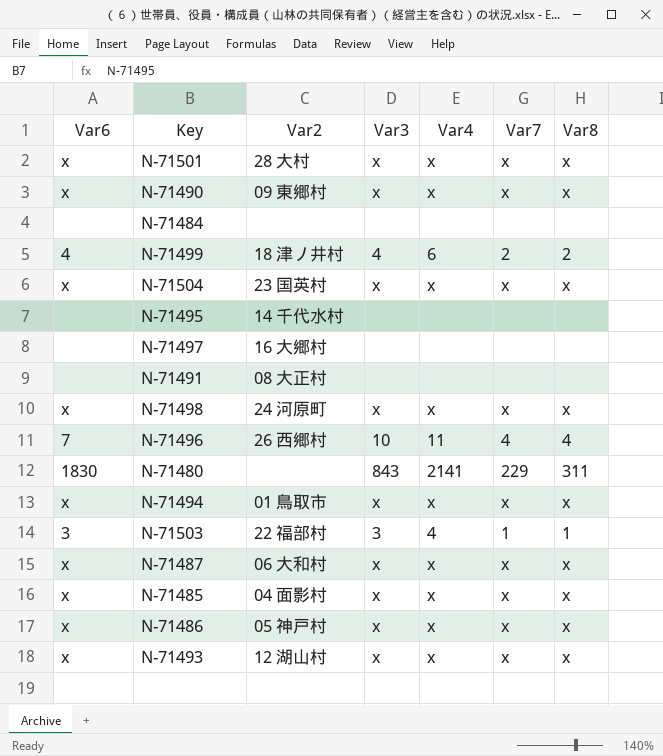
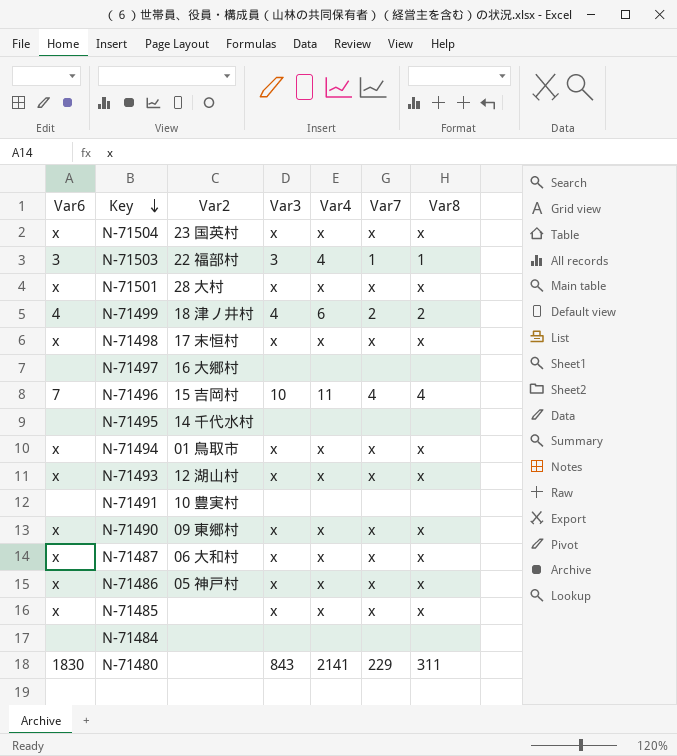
row order: none -> Key descending
N-71498 | Var2: 24 河原町 -> 17 末恒村
N-71496 | Var2: 26 西郷村 -> 15 吉岡村
N-71491 | Var2: 08 大正村 -> 10 豊実村
N-71485 | Var2: 04 面影村 -> none

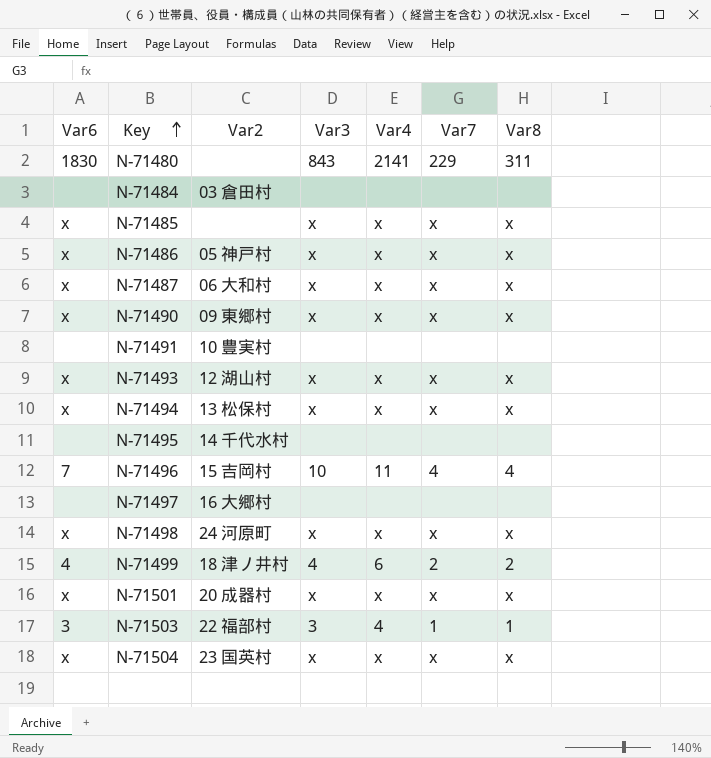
row order: Key descending -> Key ascending
N-71484 | Var2: none -> 03 倉田村
N-71494 | Var2: 01 鳥取市 -> 13 松保村
N-71498 | Var2: 17 末恒村 -> 24 河原町
N-71501 | Var2: 28 大村 -> 20 成器村

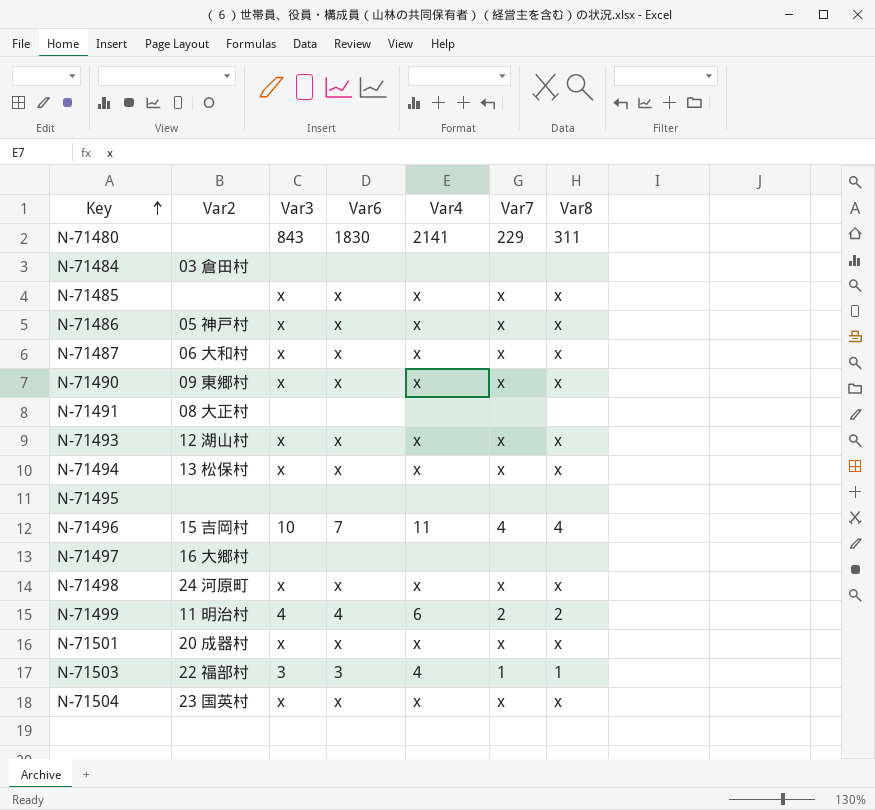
column Var6 | position: 1 -> 4
N-71491 | Var2: 10 豊実村 -> 08 大正村
N-71495 | Var2: 14 千代水村 -> none
N-71499 | Var2: 18 津ノ井村 -> 11 明治村

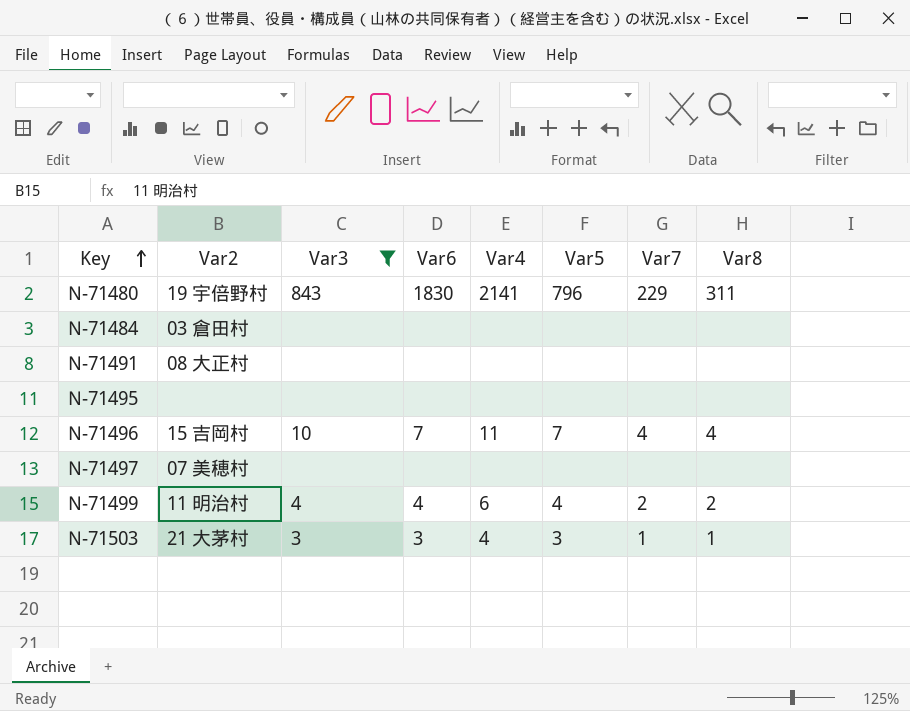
filter: none -> Var3 != x
column Var5 | position: none -> 6
N-71480 | Var2: none -> 19 宇倍野村
N-71497 | Var2: 16 大郷村 -> 07 美穂村
N-71503 | Var2: 22 福部村 -> 21 大茅村

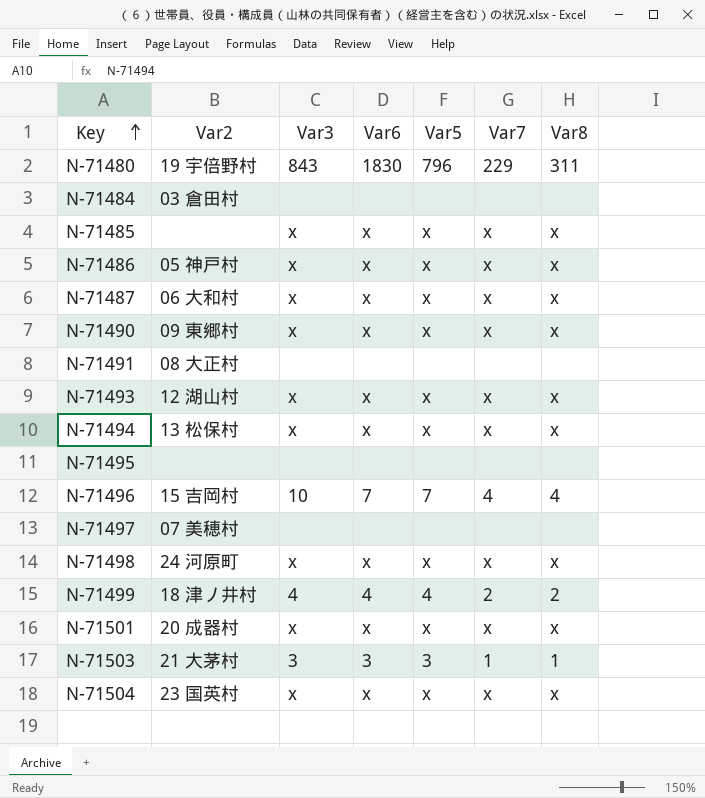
filter: Var3 != x -> none
column Var4 | position: 5 -> none
N-71499 | Var2: 11 明治村 -> 18 津ノ井村

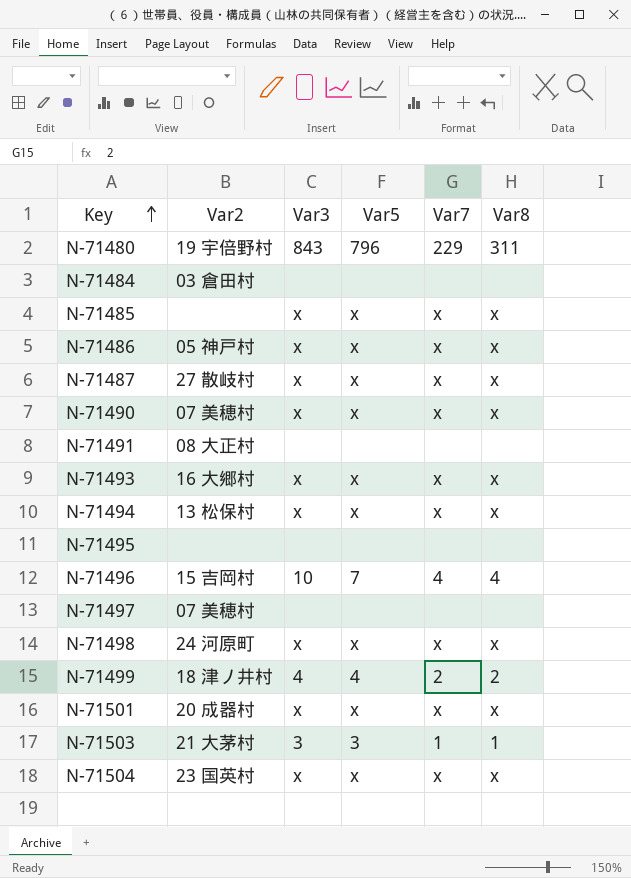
column Var6 | position: 4 -> none
N-71487 | Var2: 06 大和村 -> 27 散岐村
N-71490 | Var2: 09 東郷村 -> 07 美穂村
N-71493 | Var2: 12 湖山村 -> 16 大郷村

